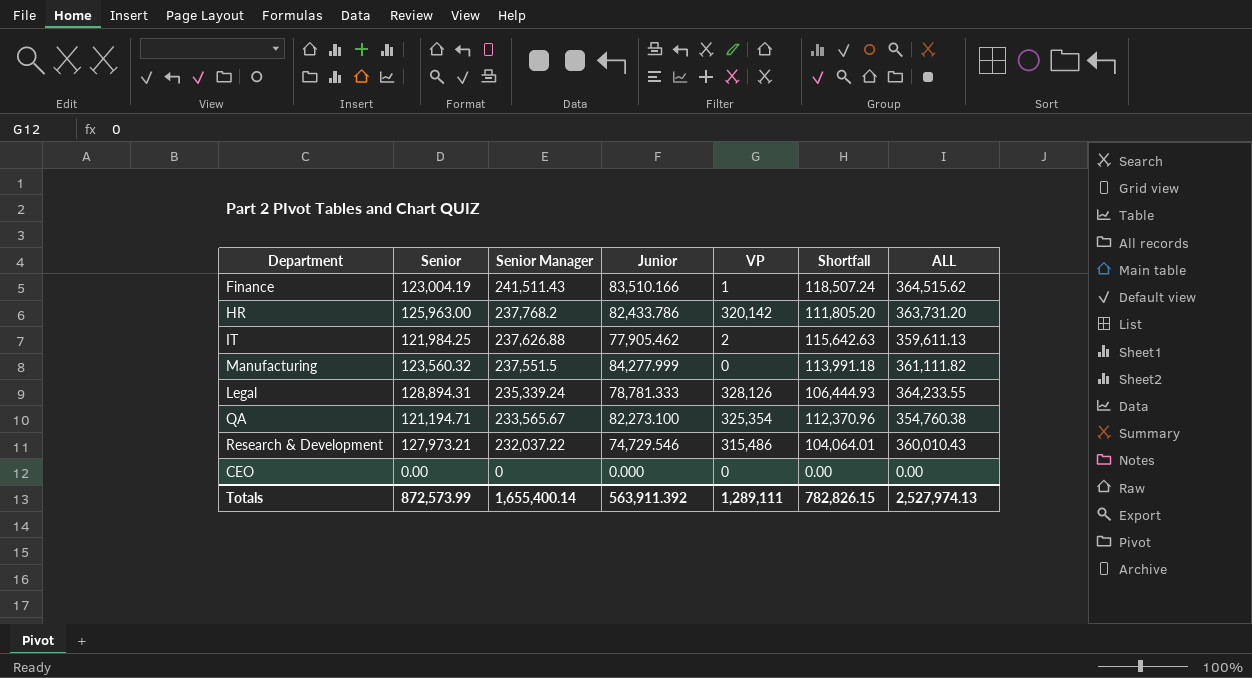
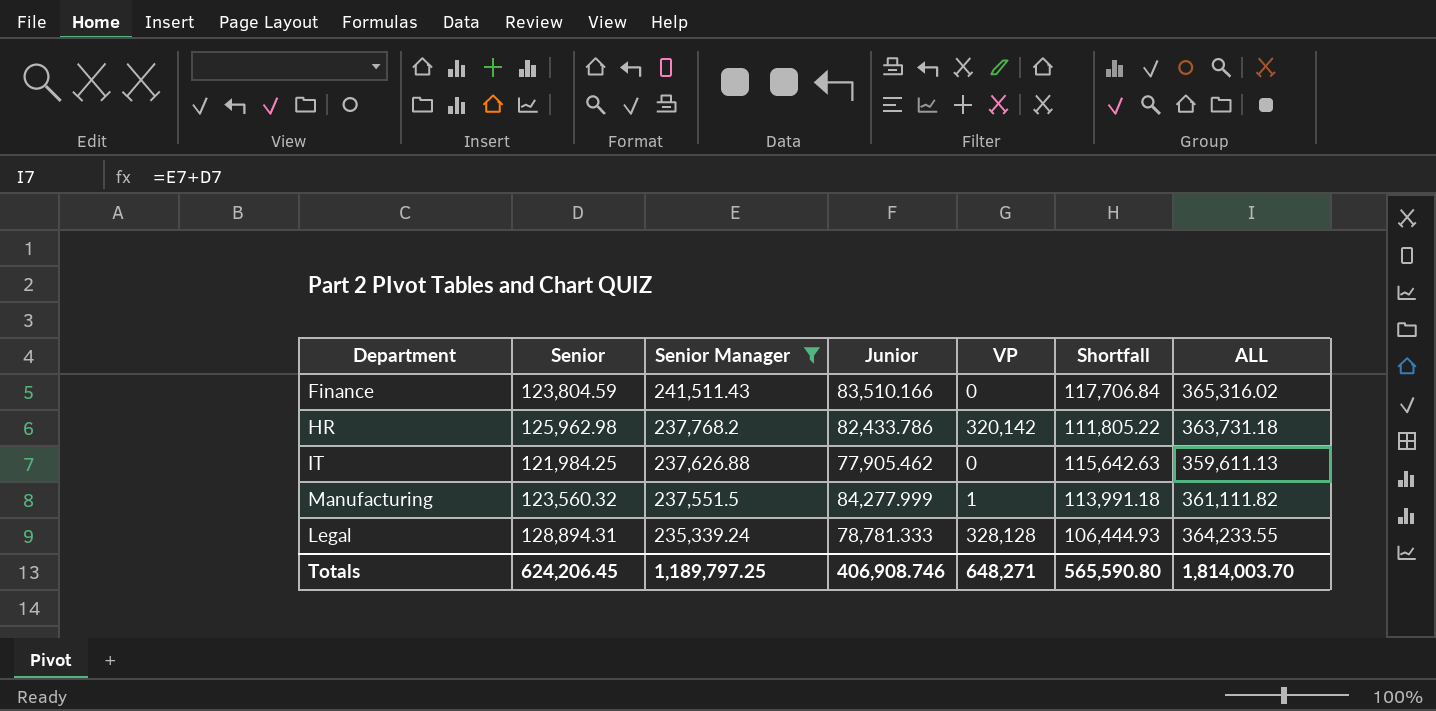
filter: none -> Senior Manager >= 235,339.24
Finance | Senior: 123,004.19 -> 123,804.59
Finance | VP: 1 -> 0
Finance | Shortfall: 118,507.24 -> 117,706.84
Finance | ALL: 364,515.62 -> 365,316.02
HR | Senior: 125,963.00 -> 125,962.98
HR | Shortfall: 111,805.20 -> 111,805.22
HR | ALL: 363,731.20 -> 363,731.18
IT | VP: 2 -> 0
Manufacturing | VP: 0 -> 1
Legal | VP: 328,126 -> 328,128
Totals | Senior: 872,573.99 -> 624,206.45
Totals | Senior Manager: 1,655,400.14 -> 1,189,797.25
Totals | Junior: 563,911.392 -> 406,908.746
Totals | VP: 1,289,111 -> 648,271
Totals | Shortfall: 782,826.15 -> 565,590.80
Totals | ALL: 2,527,974.13 -> 1,814,003.70

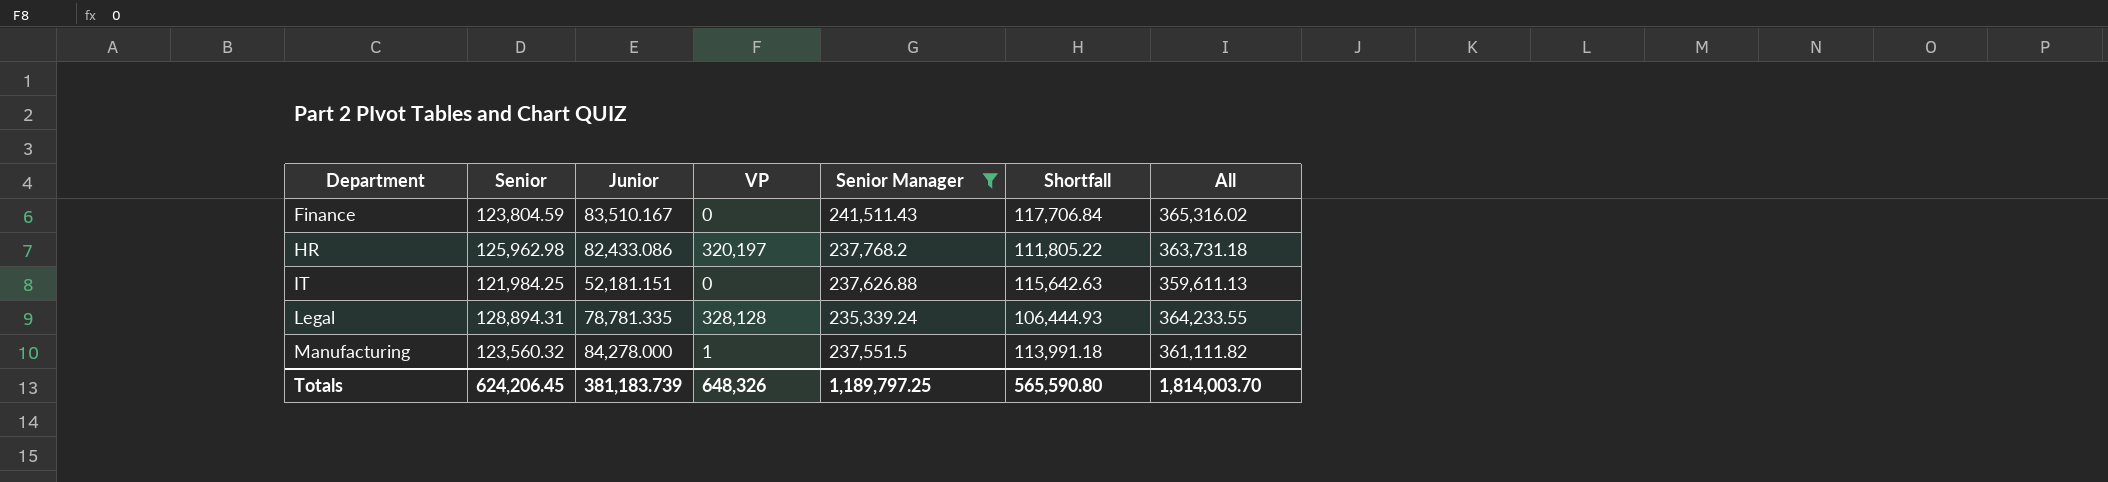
row order: Senior Manager descending -> Department ascending
column Senior Manager | position: 3 -> 5
column name: ALL -> All
Finance | Junior: 83,510.166 -> 83,510.167
HR | Junior: 82,433.786 -> 82,433.086
HR | VP: 320,142 -> 320,197
IT | Junior: 77,905.462 -> 52,181.151
Legal | Junior: 78,781.333 -> 78,781.335
Manufacturing | Junior: 84,277.999 -> 84,278.000
Totals | Junior: 406,908.746 -> 381,183.739
Totals | VP: 648,271 -> 648,326

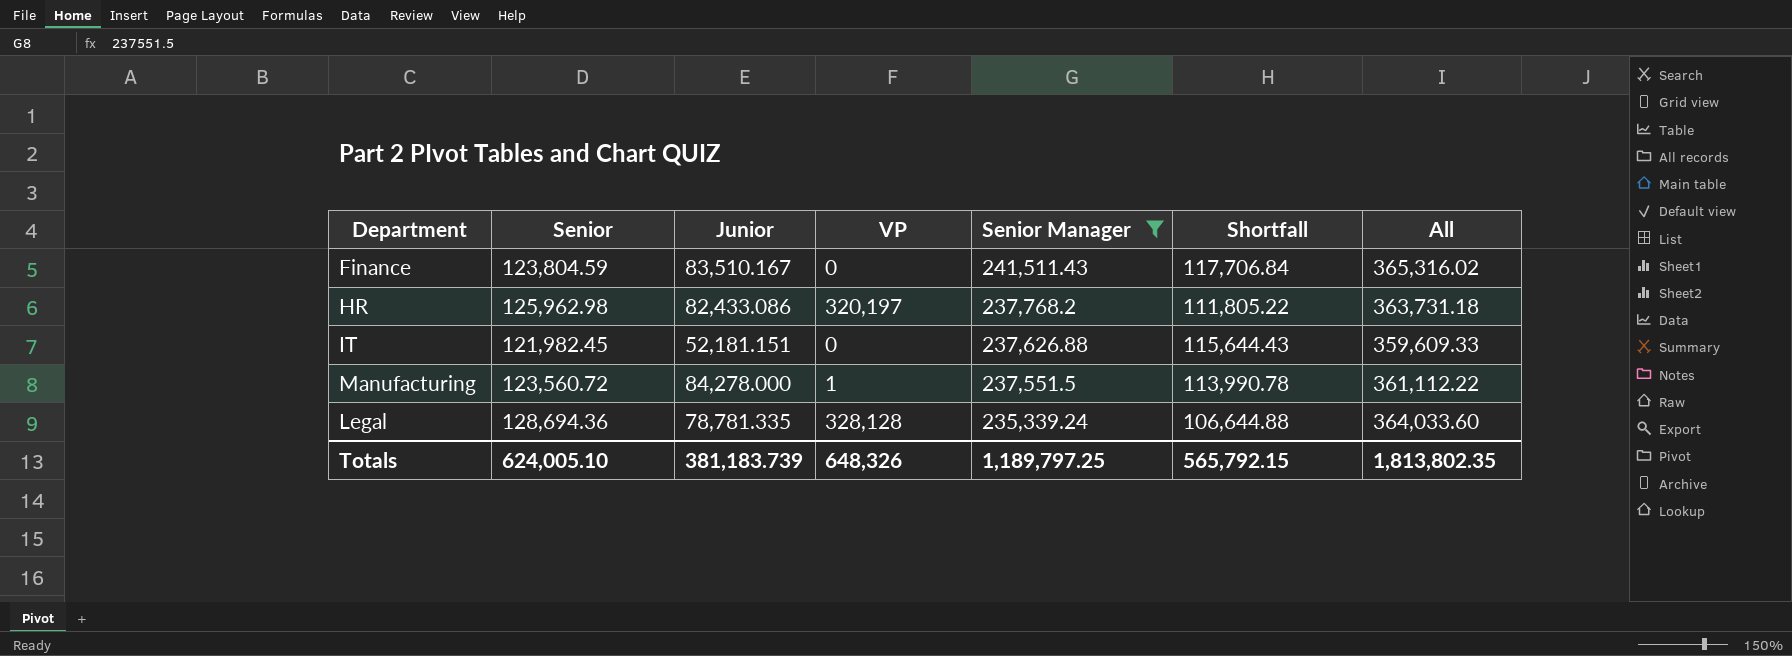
row order: Department ascending -> Senior Manager descending
IT | Senior: 121,984.25 -> 121,982.45
IT | Shortfall: 115,642.63 -> 115,644.43
IT | All: 359,611.13 -> 359,609.33
Manufacturing | Senior: 123,560.32 -> 123,560.72
Manufacturing | Shortfall: 113,991.18 -> 113,990.78
Manufacturing | All: 361,111.82 -> 361,112.22
Legal | Senior: 128,894.31 -> 128,694.36
Legal | Shortfall: 106,444.93 -> 106,644.88
Legal | All: 364,233.55 -> 364,033.60
Totals | Senior: 624,206.45 -> 624,005.10
Totals | Shortfall: 565,590.80 -> 565,792.15
Totals | All: 1,814,003.70 -> 1,813,802.35

